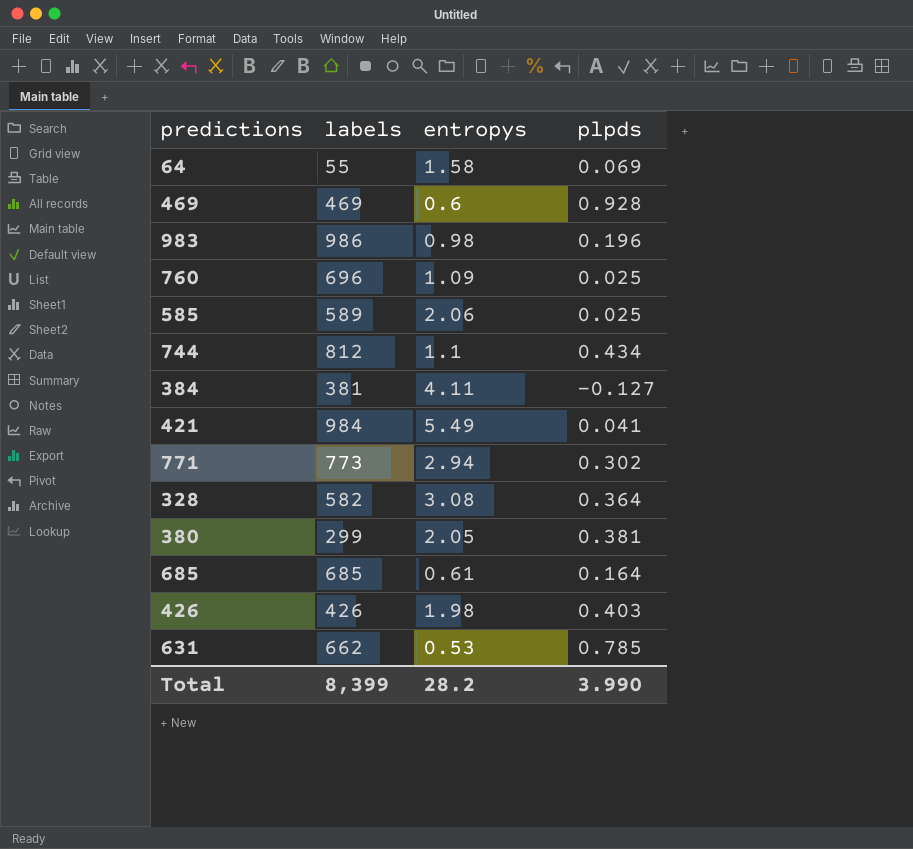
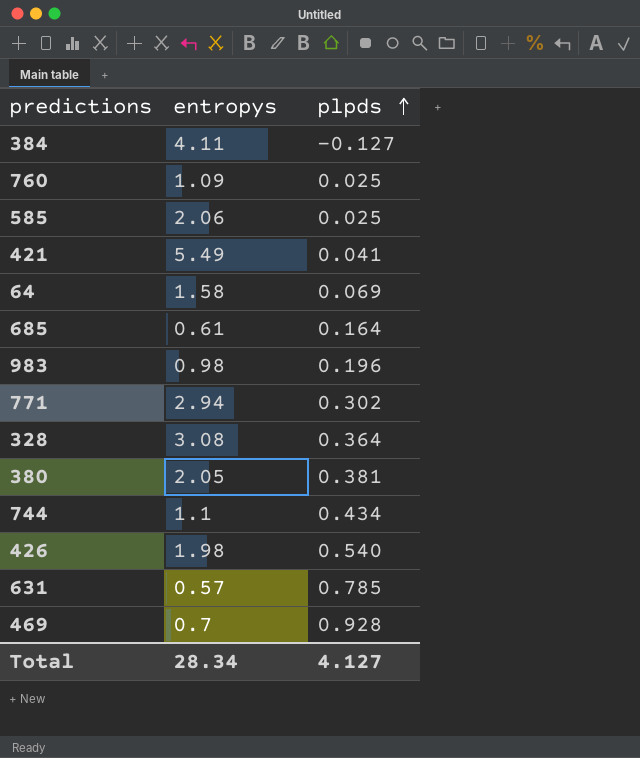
row order: none -> plpds ascending
column labels | position: 2 -> none
426 | plpds: 0.403 -> 0.540
631 | entropys: 0.53 -> 0.57
469 | entropys: 0.6 -> 0.7
Total | entropys: 28.2 -> 28.34
Total | plpds: 3.990 -> 4.127

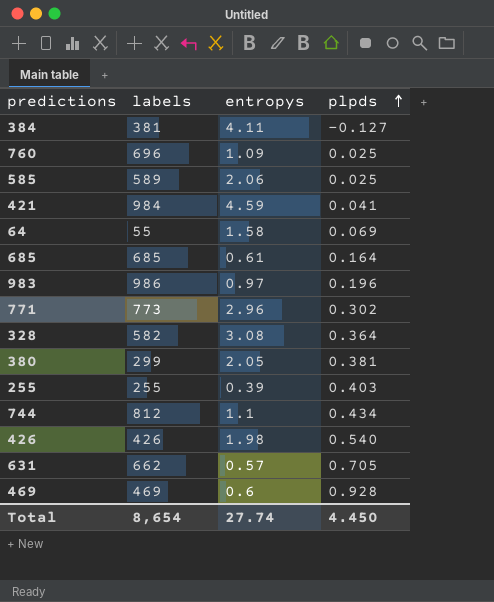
column labels | position: none -> 2
421 | entropys: 5.49 -> 4.59
983 | entropys: 0.98 -> 0.97
771 | entropys: 2.94 -> 2.96
row 255: none -> 255 | 0.39 | 0.403
631 | plpds: 0.785 -> 0.705
469 | entropys: 0.7 -> 0.6
Total | entropys: 28.34 -> 27.74
Total | plpds: 4.127 -> 4.450

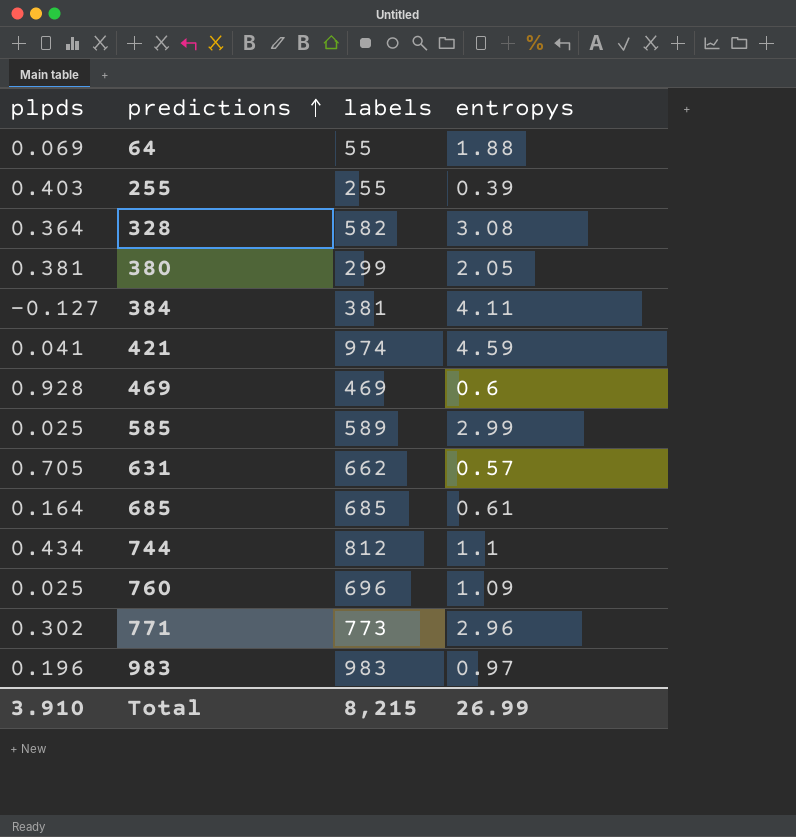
row order: plpds ascending -> predictions ascending
column plpds | position: 4 -> 1
row 426: 426 | 1.98 | 0.540 -> none
64 | entropys: 1.58 -> 1.88
421 | labels: 984 -> 974
585 | entropys: 2.06 -> 2.99
983 | labels: 986 -> 983
Total | plpds: 4.450 -> 3.910
Total | labels: 8,654 -> 8,215
Total | entropys: 27.74 -> 26.99

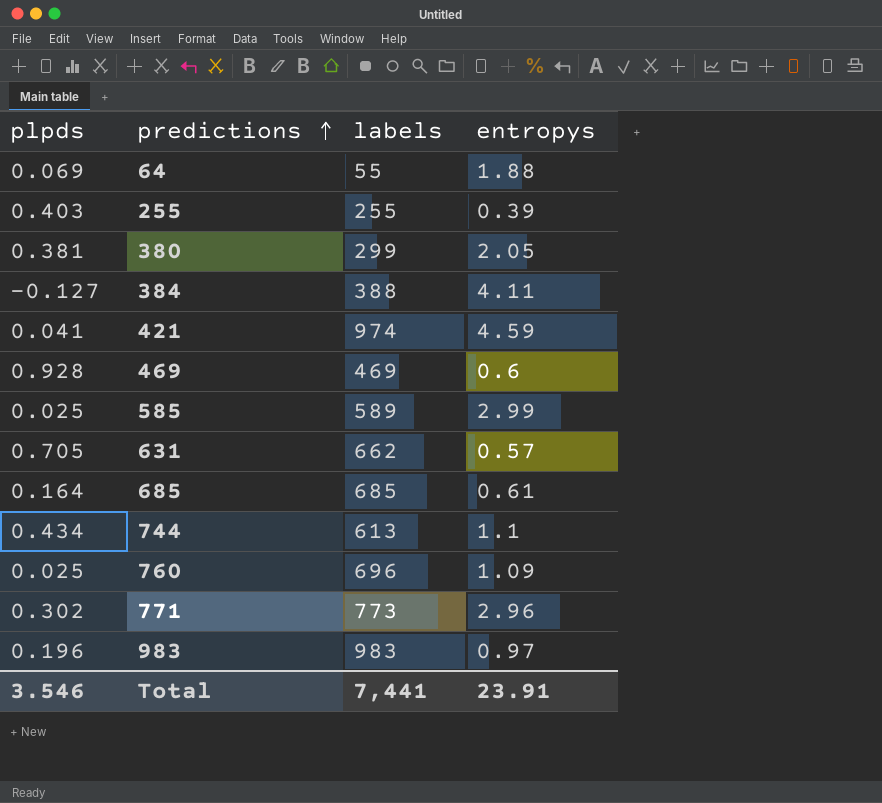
row 328: 0.364 | 582 | 3.08 -> none
384 | labels: 381 -> 388
744 | labels: 812 -> 613
Total | plpds: 3.910 -> 3.546
Total | labels: 8,215 -> 7,441
Total | entropys: 26.99 -> 23.91

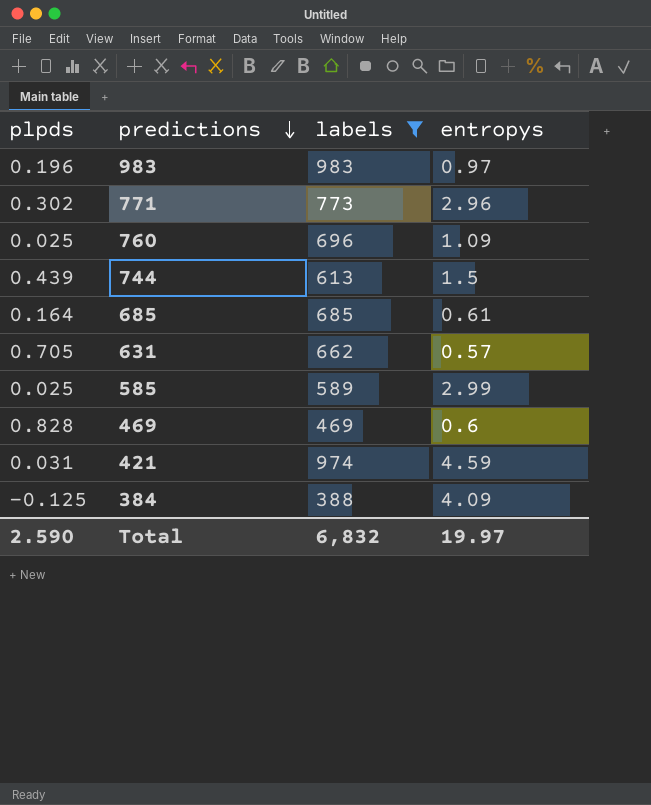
filter: none -> labels >= 388
row order: predictions ascending -> predictions descending
744 | plpds: 0.434 -> 0.439
744 | entropys: 1.1 -> 1.5
469 | plpds: 0.928 -> 0.828
421 | plpds: 0.041 -> 0.031
384 | plpds: -0.127 -> -0.125
384 | entropys: 4.11 -> 4.09
Total | plpds: 3.546 -> 2.590
Total | labels: 7,441 -> 6,832
Total | entropys: 23.91 -> 19.97

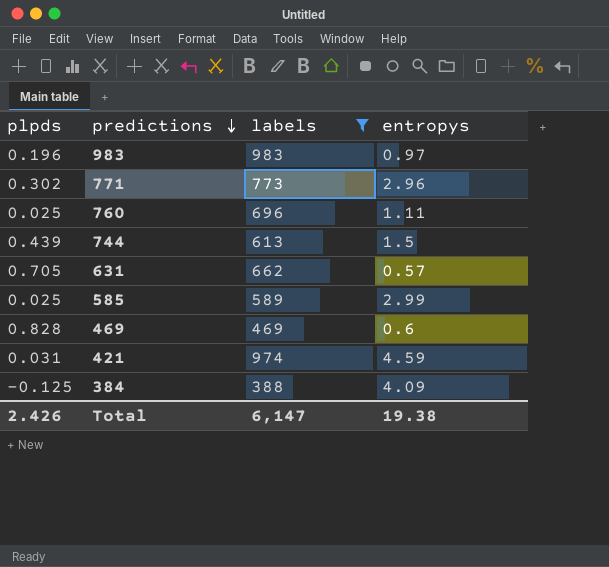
row 685: 0.164 | 685 | 0.61 -> none
760 | entropys: 1.09 -> 1.11
Total | plpds: 2.590 -> 2.426
Total | labels: 6,832 -> 6,147
Total | entropys: 19.97 -> 19.38

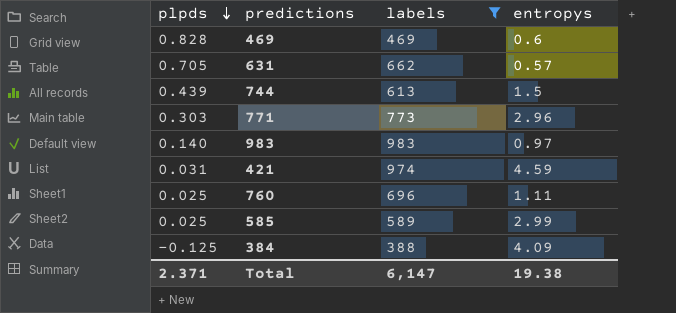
row order: predictions descending -> plpds descending
771 | plpds: 0.302 -> 0.303
983 | plpds: 0.196 -> 0.140
Total | plpds: 2.426 -> 2.371

